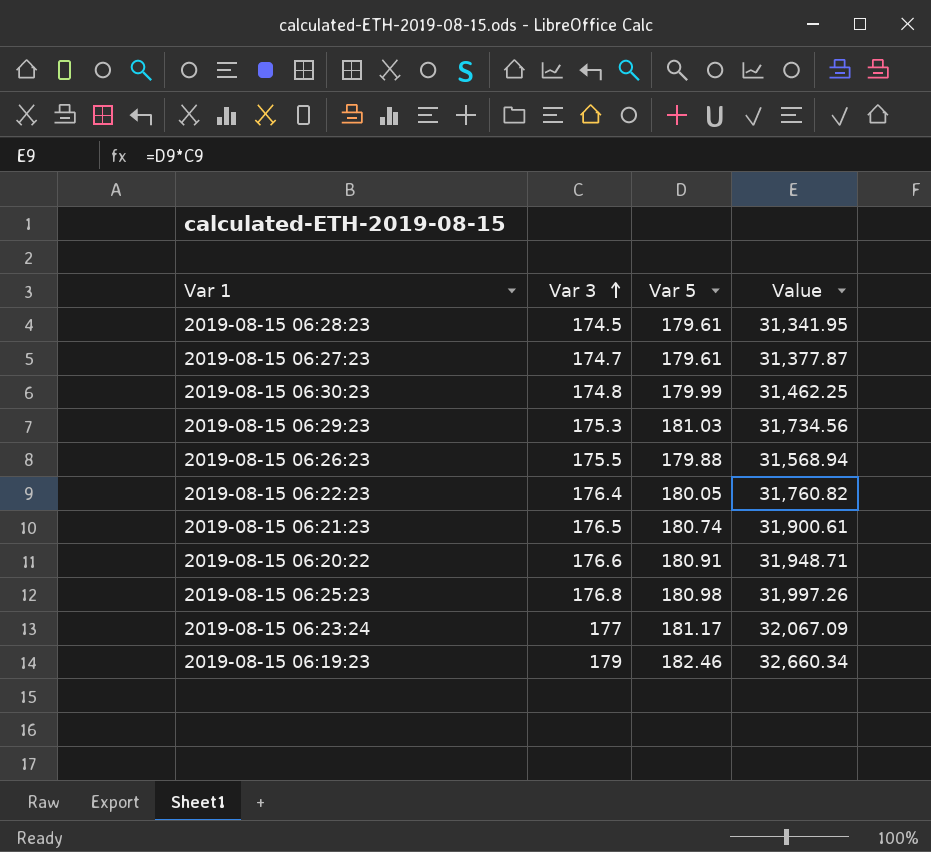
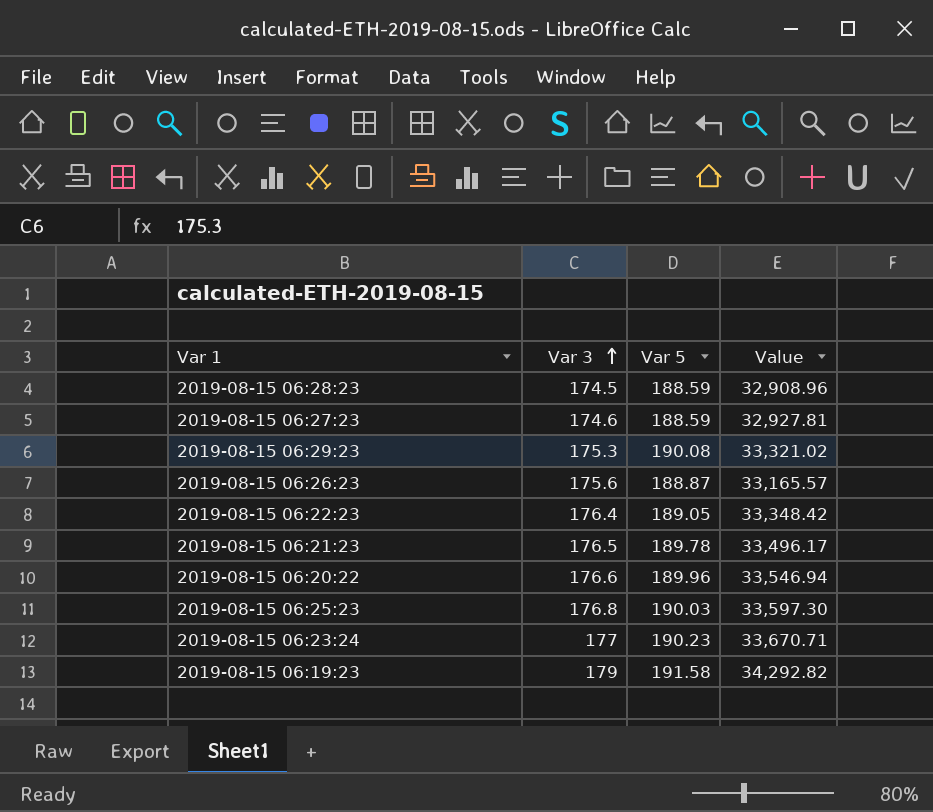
row 2019-08-15 06:30:23: 174.8 | 179.99 | 31,462.25 -> none
2019-08-15 06:28:23 | Var 5: 179.61 -> 188.59
2019-08-15 06:28:23 | Value: 31,341.95 -> 32,908.96
2019-08-15 06:27:23 | Var 3: 174.7 -> 174.6
2019-08-15 06:27:23 | Var 5: 179.61 -> 188.59
2019-08-15 06:27:23 | Value: 31,377.87 -> 32,927.81
2019-08-15 06:29:23 | Var 5: 181.03 -> 190.08
2019-08-15 06:29:23 | Value: 31,734.56 -> 33,321.02
2019-08-15 06:26:23 | Var 3: 175.5 -> 175.6
2019-08-15 06:26:23 | Var 5: 179.88 -> 188.87
2019-08-15 06:26:23 | Value: 31,568.94 -> 33,165.57
2019-08-15 06:22:23 | Var 5: 180.05 -> 189.05
2019-08-15 06:22:23 | Value: 31,760.82 -> 33,348.42
2019-08-15 06:21:23 | Var 5: 180.74 -> 189.78
2019-08-15 06:21:23 | Value: 31,900.61 -> 33,496.17
2019-08-15 06:20:22 | Var 5: 180.91 -> 189.96
2019-08-15 06:20:22 | Value: 31,948.71 -> 33,546.94
2019-08-15 06:25:23 | Var 5: 180.98 -> 190.03
2019-08-15 06:25:23 | Value: 31,997.26 -> 33,597.30
2019-08-15 06:23:24 | Var 5: 181.17 -> 190.23
2019-08-15 06:23:24 | Value: 32,067.09 -> 33,670.71
2019-08-15 06:19:23 | Var 5: 182.46 -> 191.58
2019-08-15 06:19:23 | Value: 32,660.34 -> 34,292.82

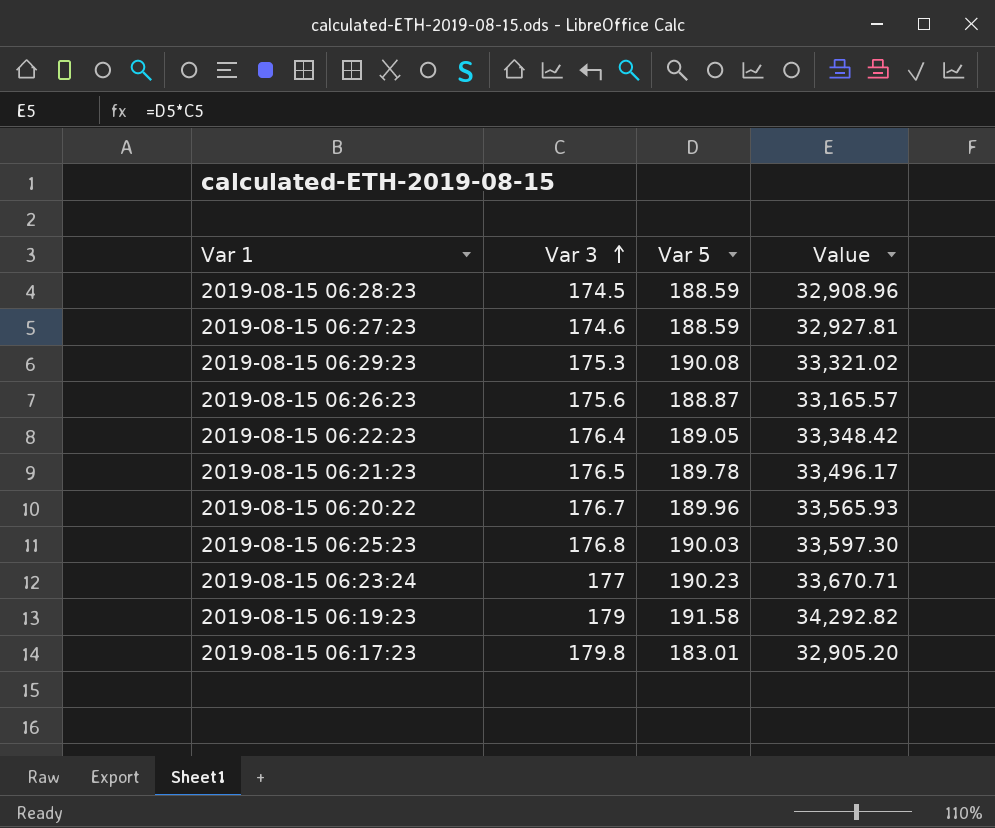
2019-08-15 06:20:22 | Var 3: 176.6 -> 176.7
2019-08-15 06:20:22 | Value: 33,546.94 -> 33,565.93
row 2019-08-15 06:17:23: none -> 179.8 | 183.01 | 32,905.20

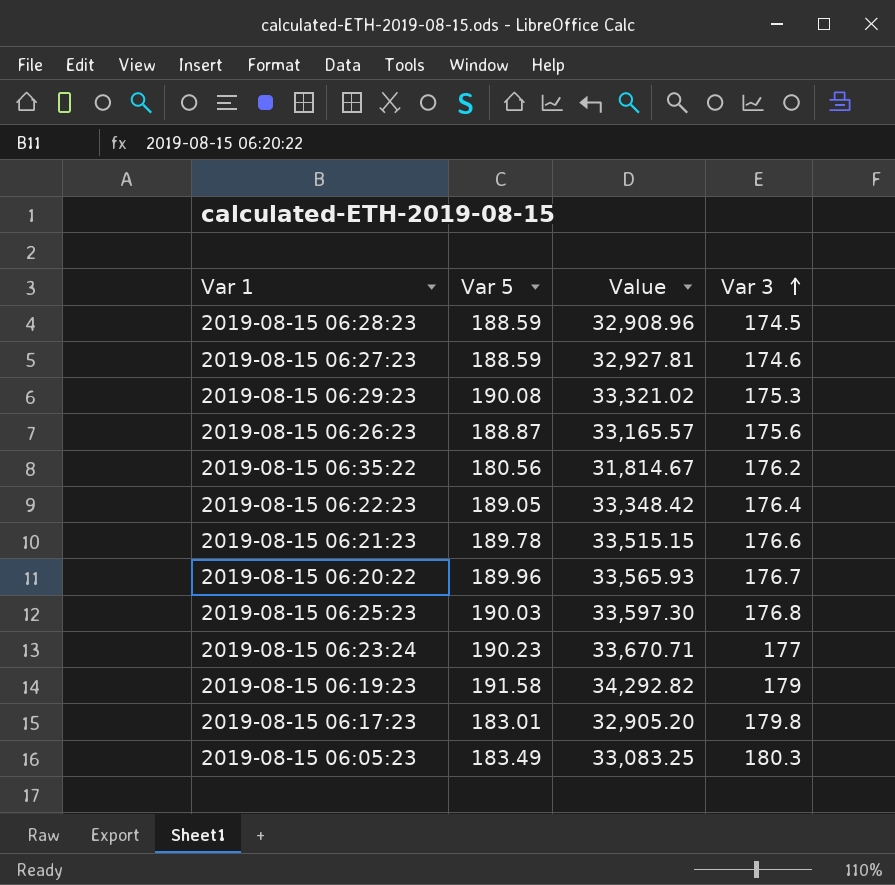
column Var 3 | position: 2 -> 4
row 2019-08-15 06:35:22: none -> 180.56 | 31,814.67 | 176.2
2019-08-15 06:21:23 | Value: 33,496.17 -> 33,515.15
2019-08-15 06:21:23 | Var 3: 176.5 -> 176.6
row 2019-08-15 06:05:23: none -> 183.49 | 33,083.25 | 180.3

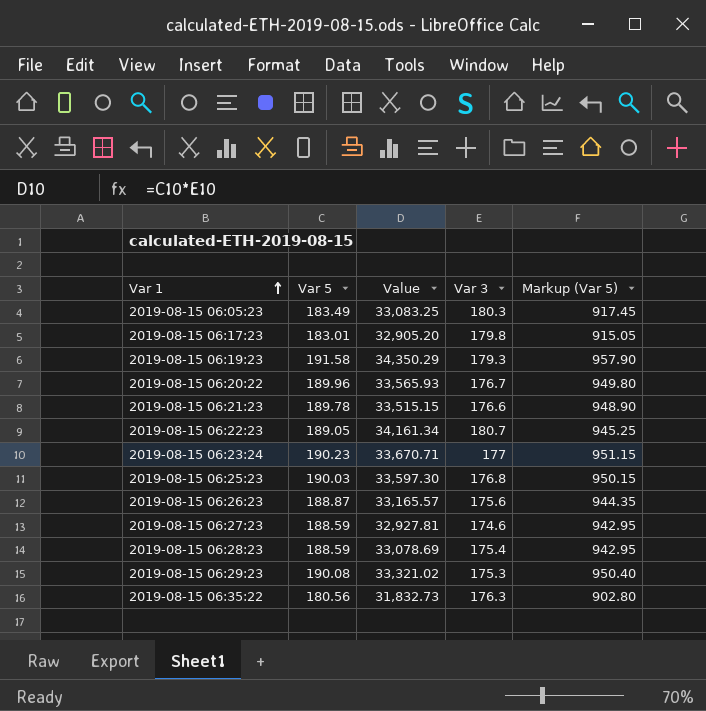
row order: Var 3 ascending -> Var 1 ascending
column Markup (Var 5) | formula: none -> [Var 5] * 5
2019-08-15 06:19:23 | Value: 34,292.82 -> 34,350.29
2019-08-15 06:19:23 | Var 3: 179 -> 179.3
2019-08-15 06:22:23 | Value: 33,348.42 -> 34,161.34
2019-08-15 06:22:23 | Var 3: 176.4 -> 180.7
2019-08-15 06:28:23 | Value: 32,908.96 -> 33,078.69
2019-08-15 06:28:23 | Var 3: 174.5 -> 175.4
2019-08-15 06:35:22 | Value: 31,814.67 -> 31,832.73
2019-08-15 06:35:22 | Var 3: 176.2 -> 176.3

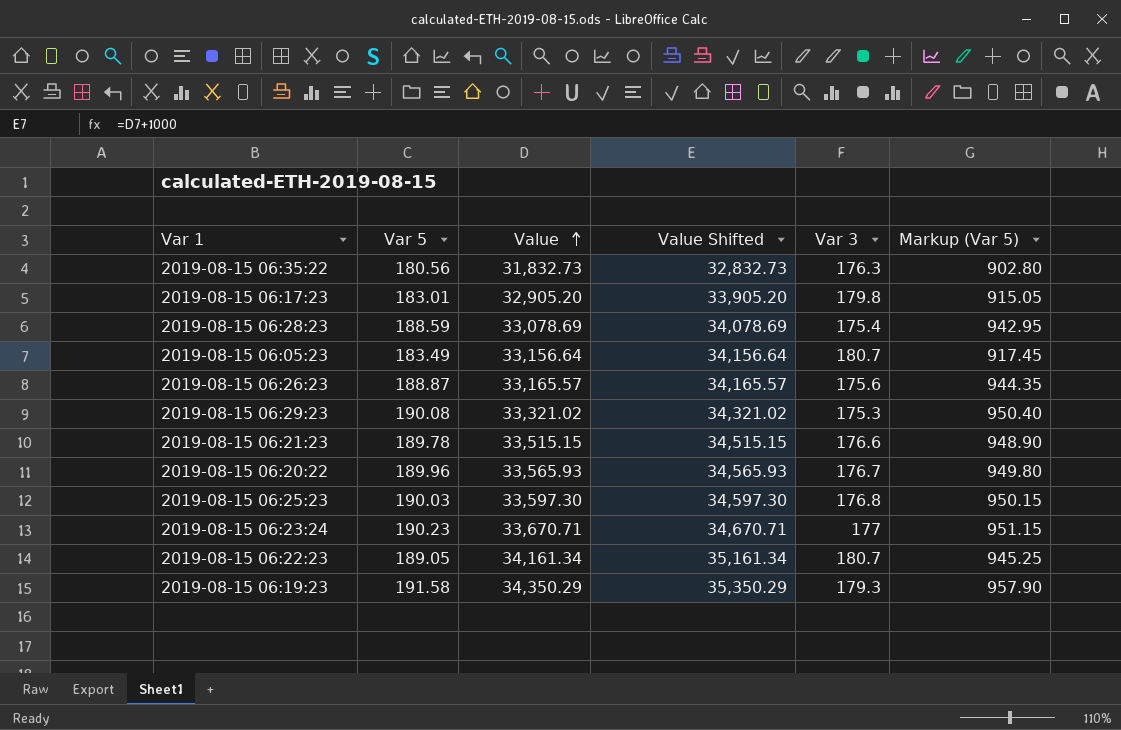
row order: Var 1 ascending -> Value ascending
column Value Shifted | formula: none -> [Value] + 1000
row 2019-08-15 06:27:23: 188.59 | 32,927.81 | 174.6 | 942.95 -> none
2019-08-15 06:05:23 | Value: 33,083.25 -> 33,156.64
2019-08-15 06:05:23 | Var 3: 180.3 -> 180.7

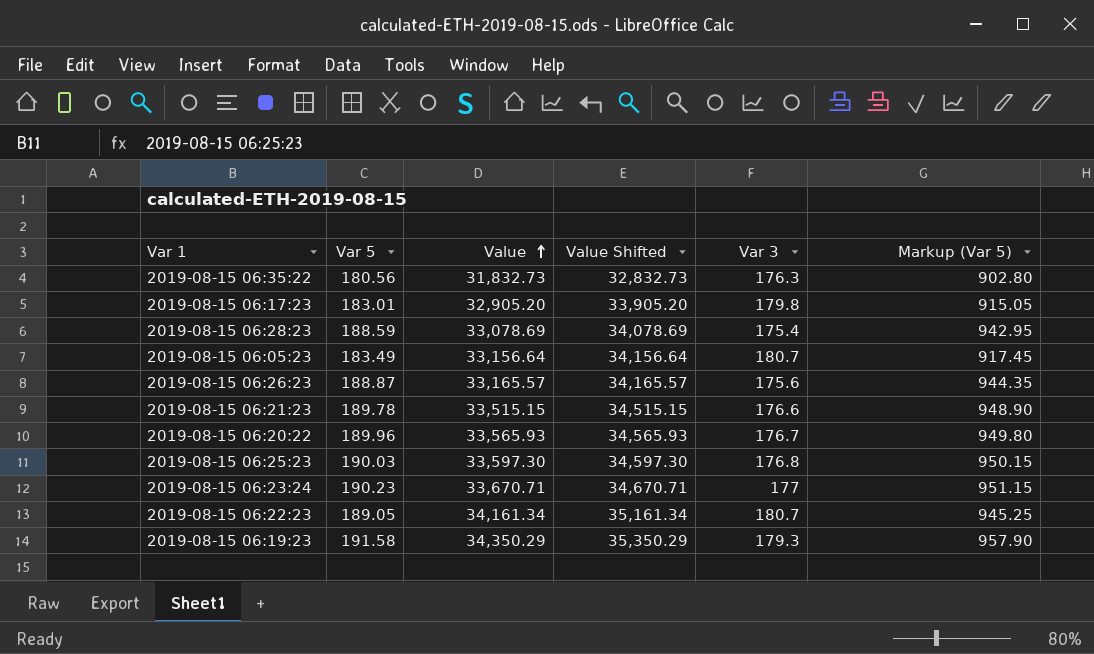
row 2019-08-15 06:29:23: 190.08 | 33,321.02 | 34,321.02 | 175.3 | 950.40 -> none

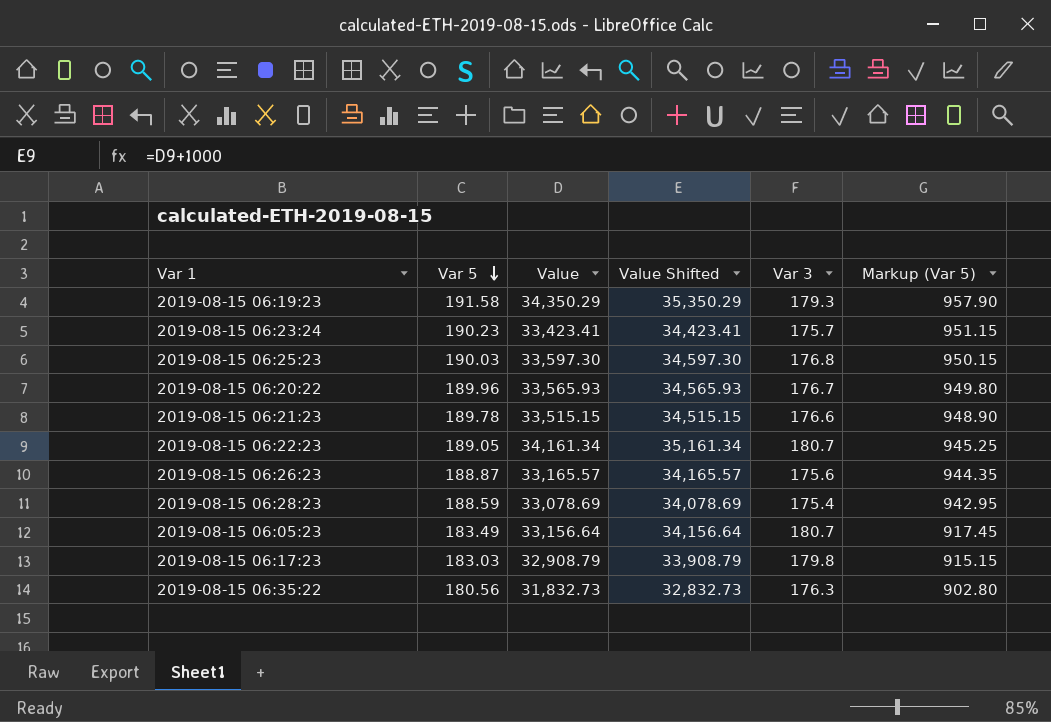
row order: Value ascending -> Var 5 descending
2019-08-15 06:23:24 | Value: 33,670.71 -> 33,423.41
2019-08-15 06:23:24 | Value Shifted: 34,670.71 -> 34,423.41
2019-08-15 06:23:24 | Var 3: 177 -> 175.7
2019-08-15 06:17:23 | Var 5: 183.01 -> 183.03
2019-08-15 06:17:23 | Value: 32,905.20 -> 32,908.79
2019-08-15 06:17:23 | Value Shifted: 33,905.20 -> 33,908.79
2019-08-15 06:17:23 | Markup (Var 5): 915.05 -> 915.15

